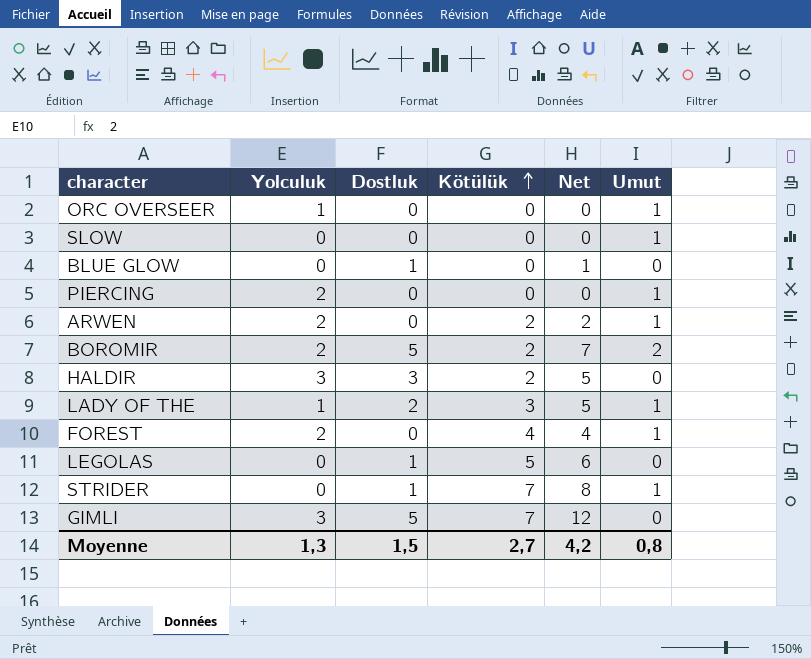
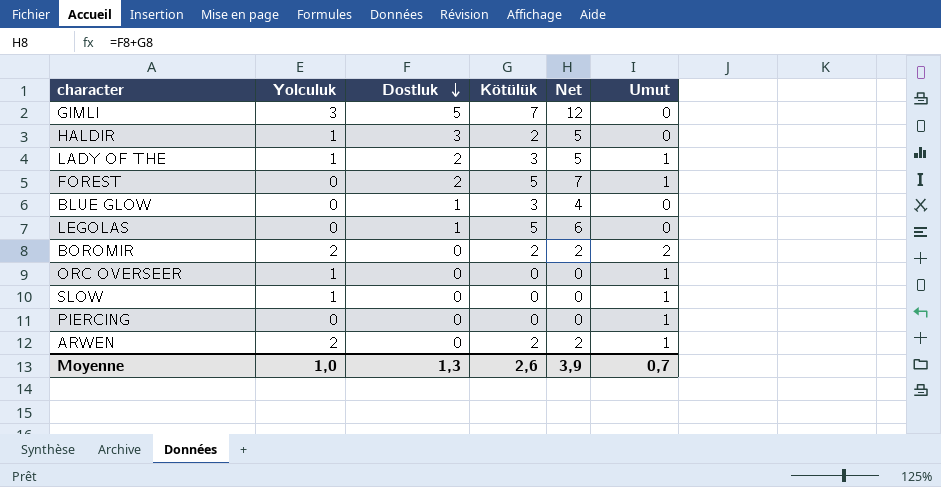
row order: Kötülük ascending -> Dostluk descending
row STRIDER: 0 | 1 | 7 | 8 | 1 -> none
HALDIR | Yolculuk: 3 -> 1
FOREST | Yolculuk: 2 -> 0
FOREST | Dostluk: 0 -> 2
FOREST | Kötülük: 4 -> 5
FOREST | Net: 4 -> 7
BLUE GLOW | Kötülük: 0 -> 3
BLUE GLOW | Net: 1 -> 4
BOROMIR | Dostluk: 5 -> 0
BOROMIR | Net: 7 -> 2
SLOW | Yolculuk: 0 -> 1
PIERCING | Yolculuk: 2 -> 0
Moyenne | Yolculuk: 1,3 -> 1,0
Moyenne | Dostluk: 1,5 -> 1,3
Moyenne | Kötülük: 2,7 -> 2,6
Moyenne | Net: 4,2 -> 3,9
Moyenne | Umut: 0,8 -> 0,7

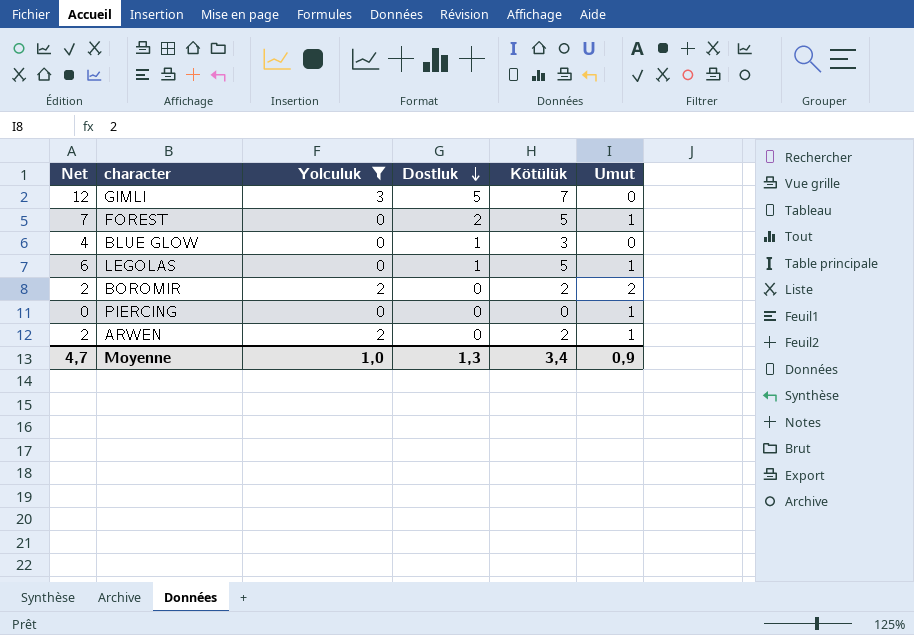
filter: none -> Yolculuk != 1
column Net | position: 5 -> 1
LEGOLAS | Umut: 0 -> 1
Moyenne | Net: 3,9 -> 4,7
Moyenne | Kötülük: 2,6 -> 3,4
Moyenne | Umut: 0,7 -> 0,9

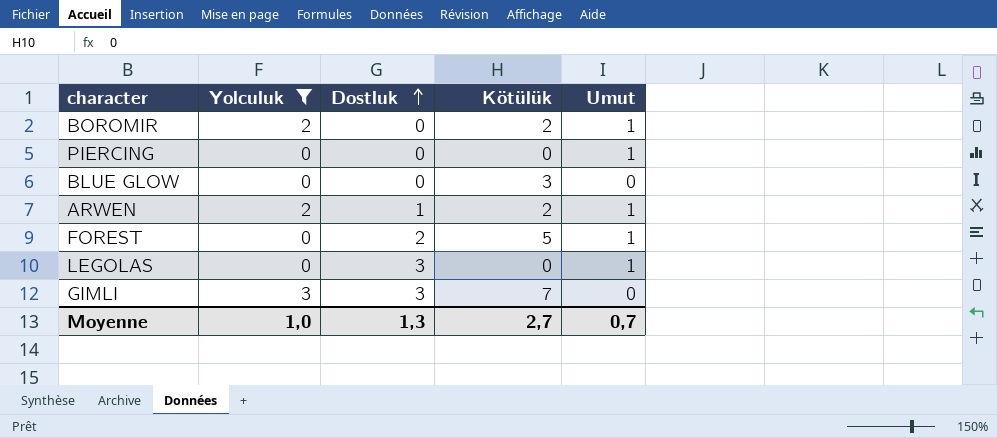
row order: Dostluk descending -> Dostluk ascending
column Net | formula: [Dostluk] + [Kötülük] -> none
BOROMIR | Umut: 2 -> 1
BLUE GLOW | Dostluk: 1 -> 0
ARWEN | Dostluk: 0 -> 1
LEGOLAS | Dostluk: 1 -> 3
LEGOLAS | Kötülük: 5 -> 0
GIMLI | Dostluk: 5 -> 3
Moyenne | Kötülük: 3,4 -> 2,7
Moyenne | Umut: 0,9 -> 0,7

